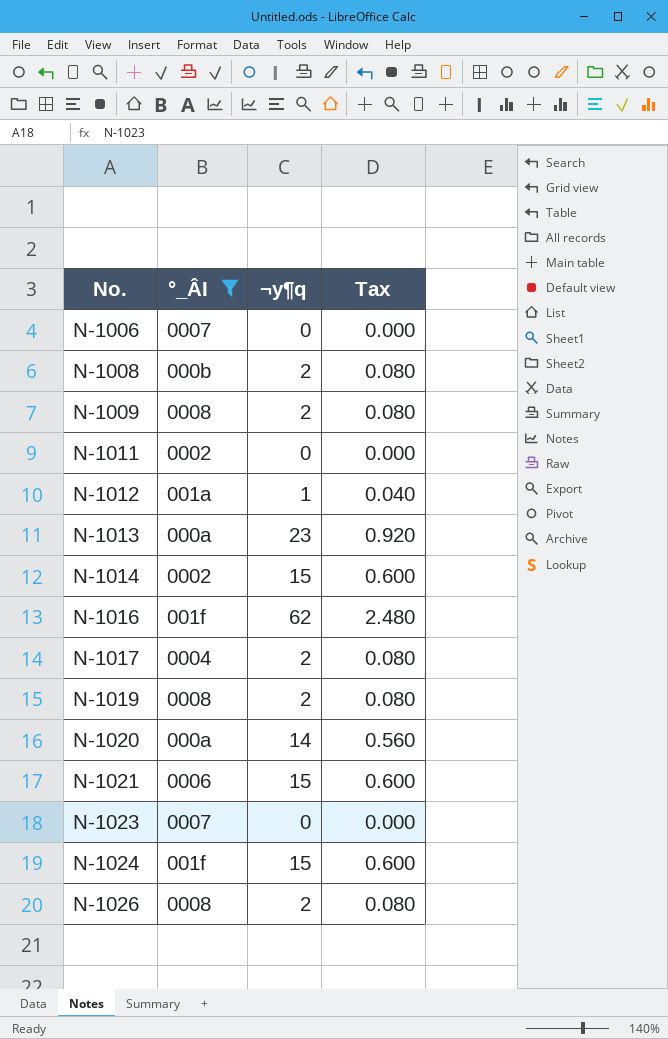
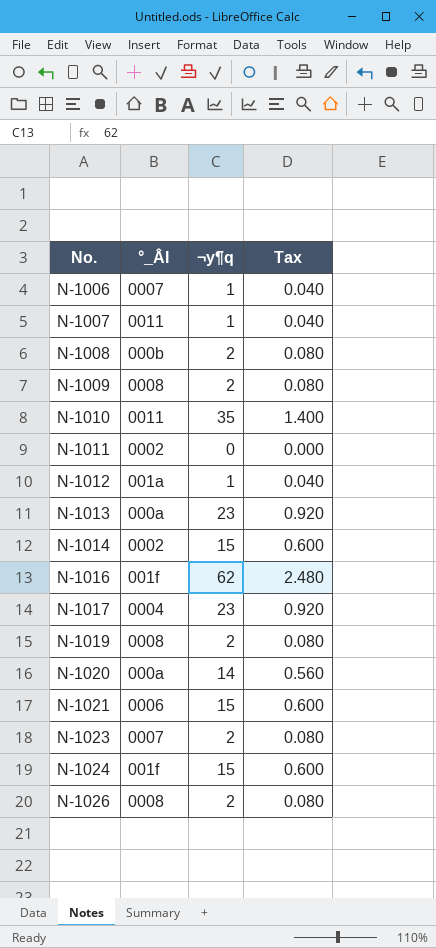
filter: °_ÂI != 0011 -> none
N-1006 | ¬y¶q: 0 -> 1
N-1006 | Tax: 0.000 -> 0.040
N-1017 | ¬y¶q: 2 -> 23
N-1017 | Tax: 0.080 -> 0.920
N-1023 | ¬y¶q: 0 -> 2
N-1023 | Tax: 0.000 -> 0.080

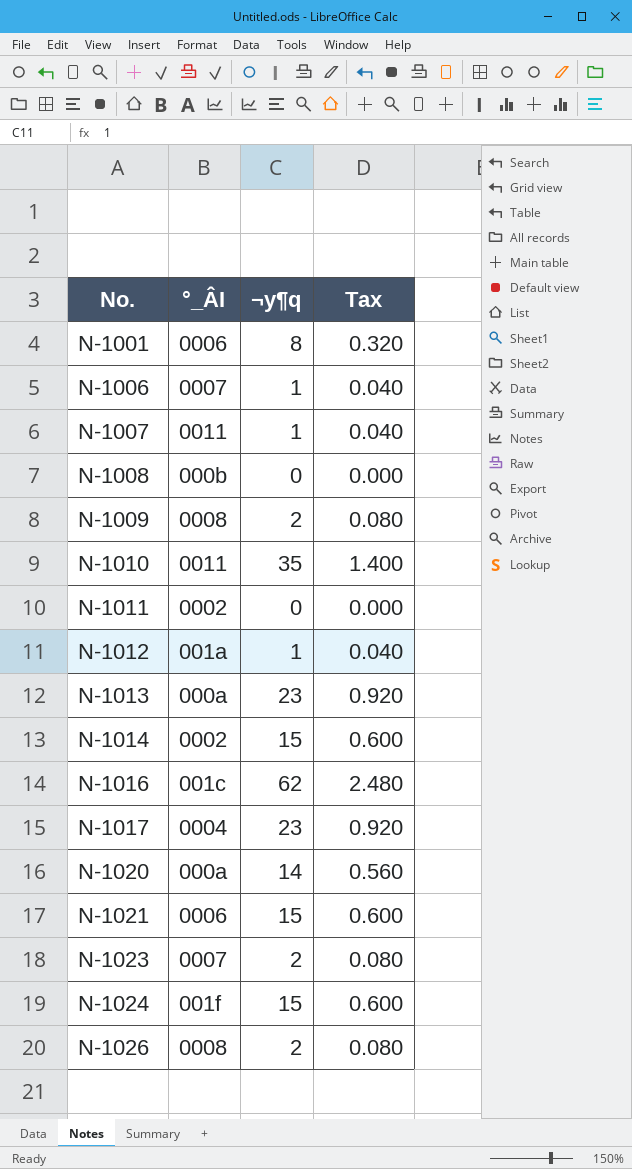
row N-1019: 0008 | 2 | 0.080 -> none
row N-1001: none -> 0006 | 8 | 0.320
N-1008 | ¬y¶q: 2 -> 0
N-1008 | Tax: 0.080 -> 0.000
N-1016 | °_ÂI: 001f -> 001c

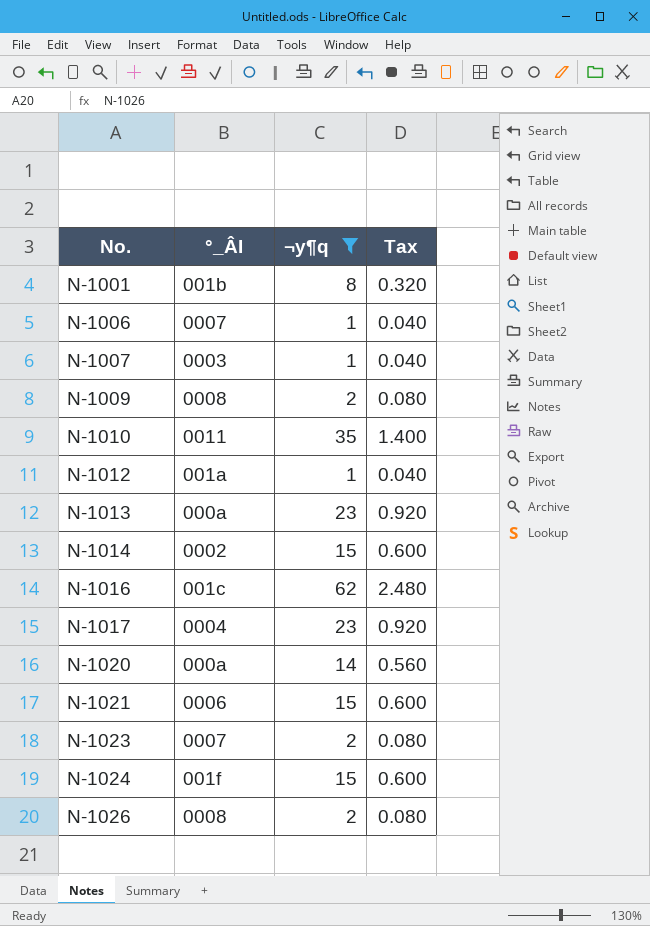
filter: none -> ¬y¶q != 0
N-1001 | °_ÂI: 0006 -> 001b
N-1007 | °_ÂI: 0011 -> 0003

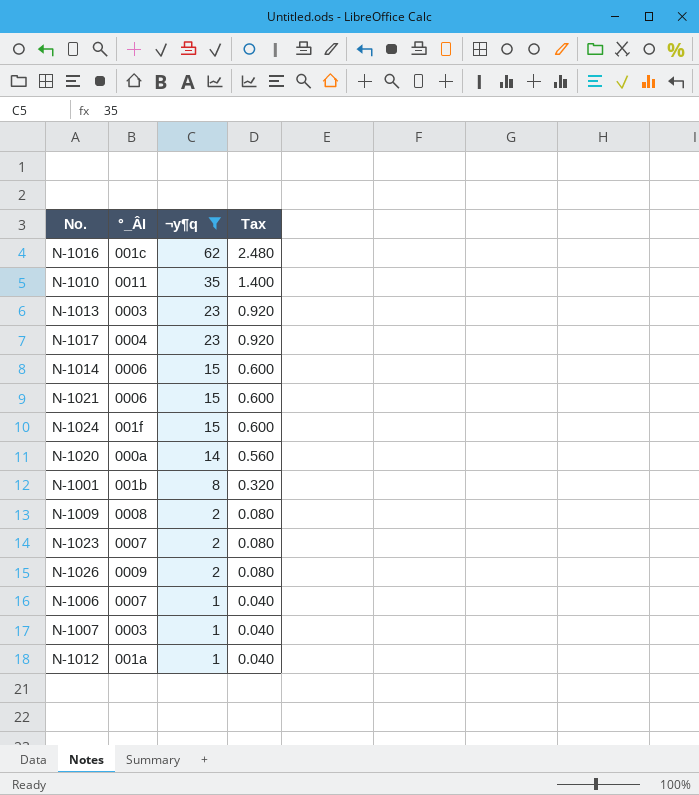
row order: No. ascending -> ¬y¶q descending
N-1013 | °_ÂI: 000a -> 0003
N-1014 | °_ÂI: 0002 -> 0006
N-1026 | °_ÂI: 0008 -> 0009

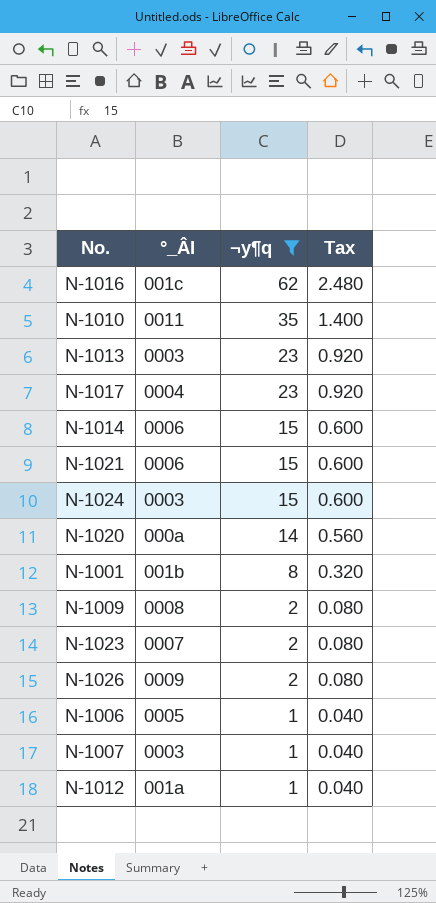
N-1024 | °_ÂI: 001f -> 0003
N-1006 | °_ÂI: 0007 -> 0005

